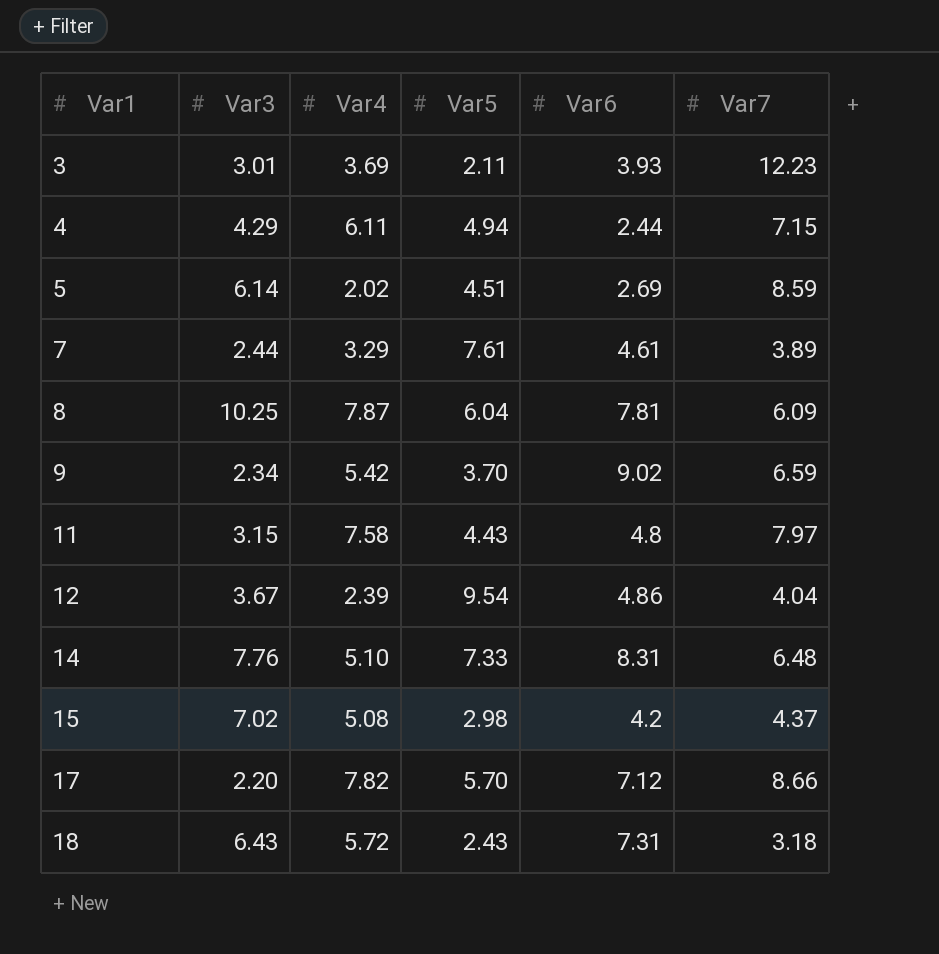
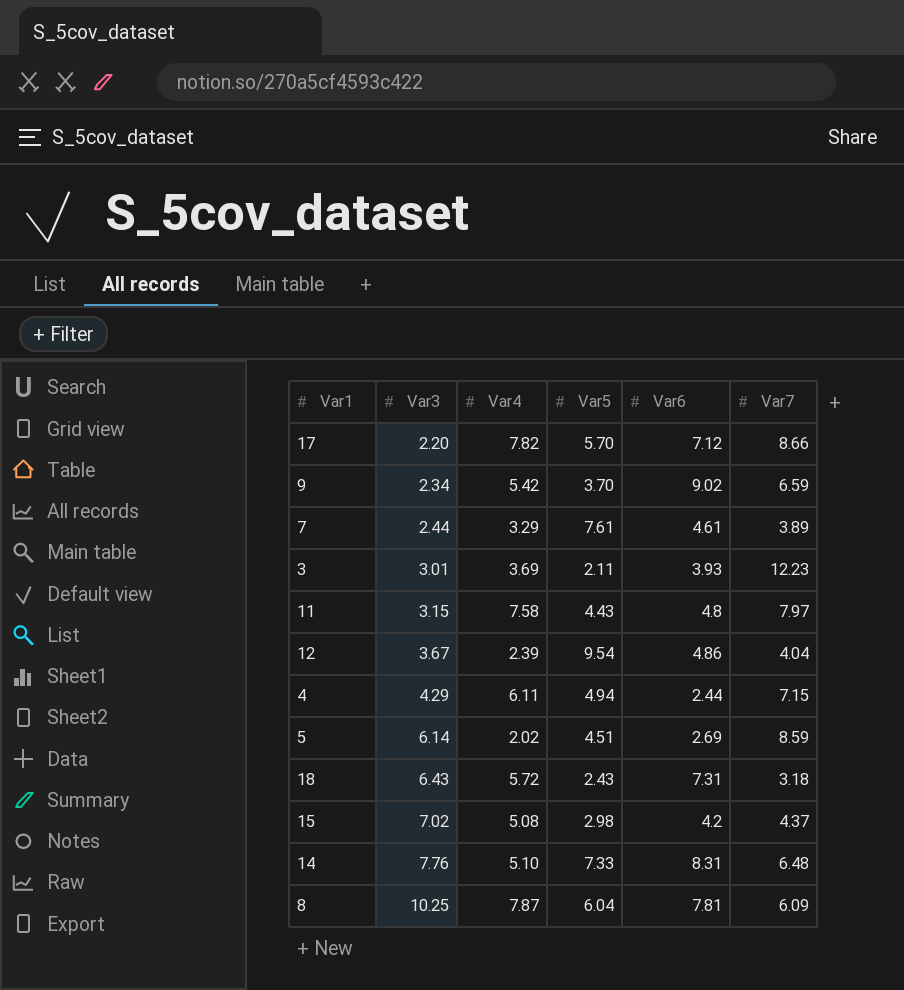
row order: Var1 ascending -> Var3 ascending

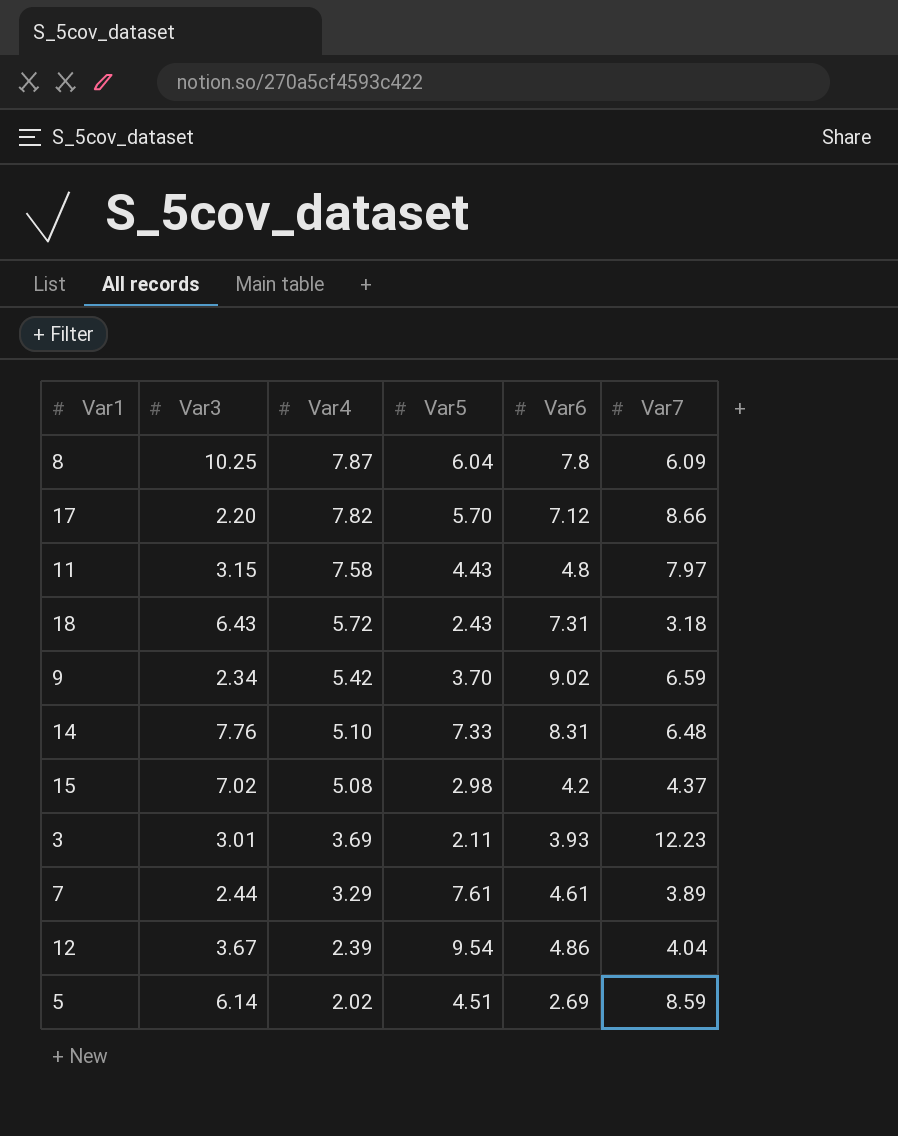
row order: Var3 ascending -> Var4 descending
row 4: 4.29 | 6.11 | 4.94 | 2.44 | 7.15 -> none
8 | Var6: 7.81 -> 7.8

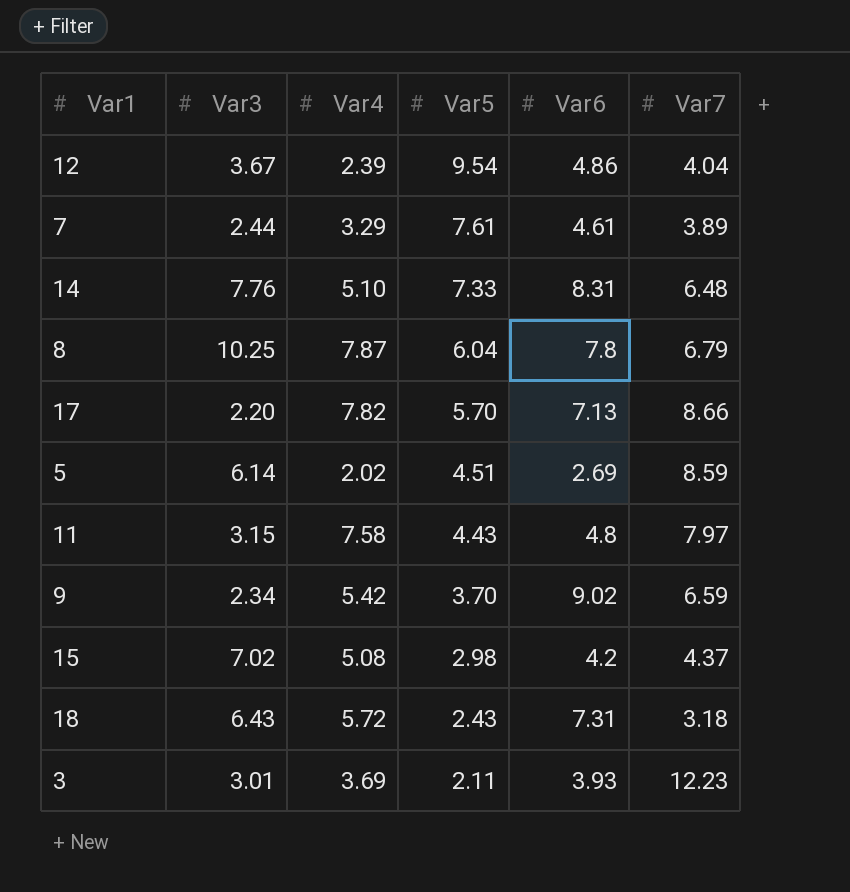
row order: Var4 descending -> Var5 descending
8 | Var7: 6.09 -> 6.79
17 | Var6: 7.12 -> 7.13

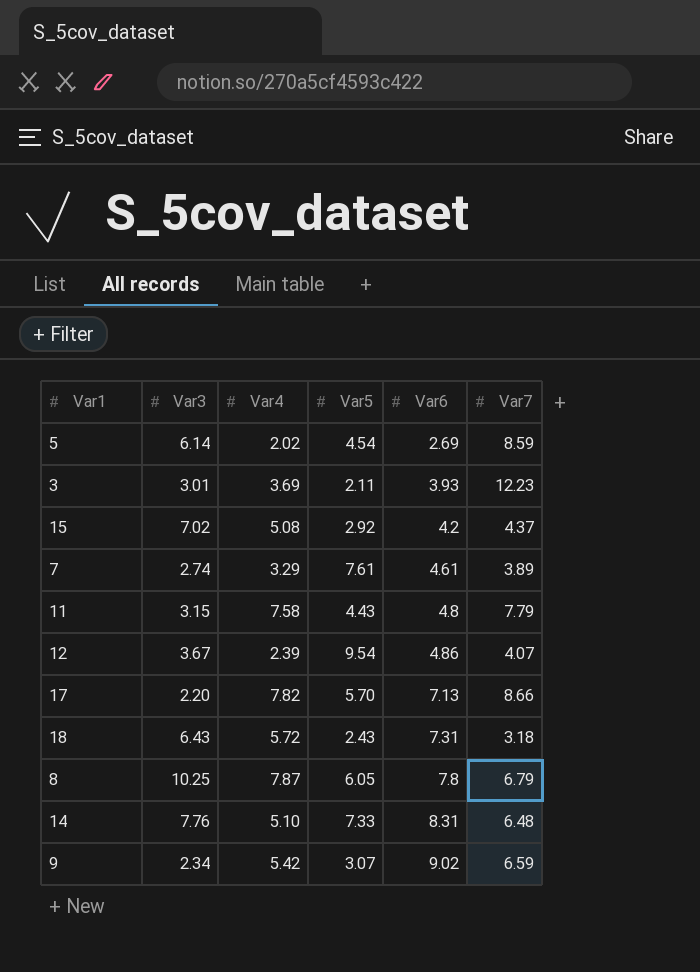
row order: Var5 descending -> Var6 ascending
5 | Var5: 4.51 -> 4.54
15 | Var5: 2.98 -> 2.92
7 | Var3: 2.44 -> 2.74
11 | Var7: 7.97 -> 7.79
12 | Var7: 4.04 -> 4.07
8 | Var5: 6.04 -> 6.05
9 | Var5: 3.70 -> 3.07

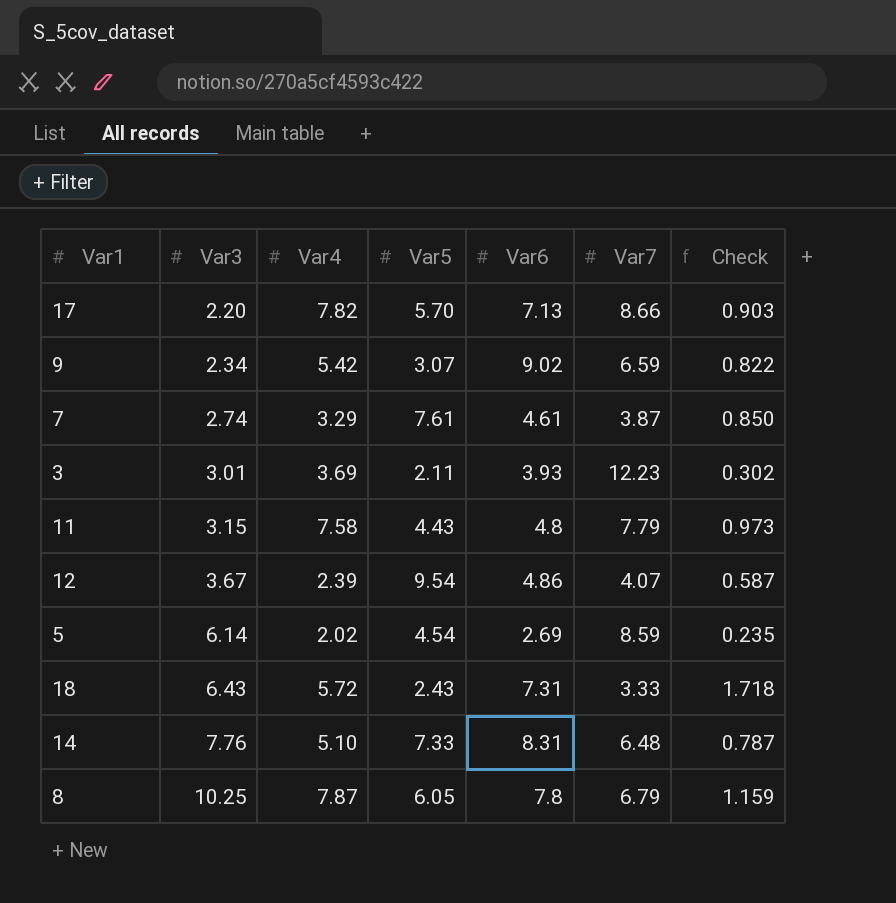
row order: Var6 ascending -> Var3 ascending
column Check | formula: none -> [Var4] / [Var7]
row 15: 7.02 | 5.08 | 2.92 | 4.2 | 4.37 -> none
7 | Var7: 3.89 -> 3.87
18 | Var7: 3.18 -> 3.33

